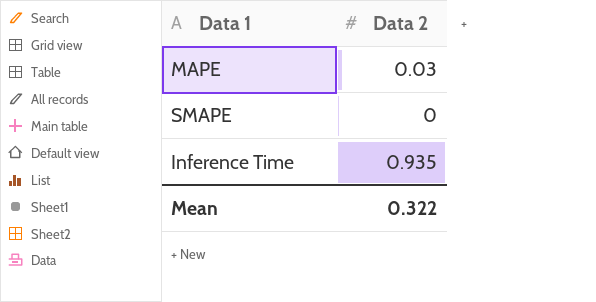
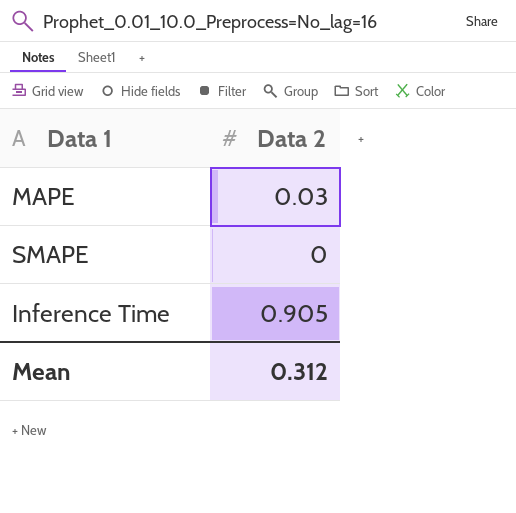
Inference Time | Data 2: 0.935 -> 0.905
Mean | Data 2: 0.322 -> 0.312

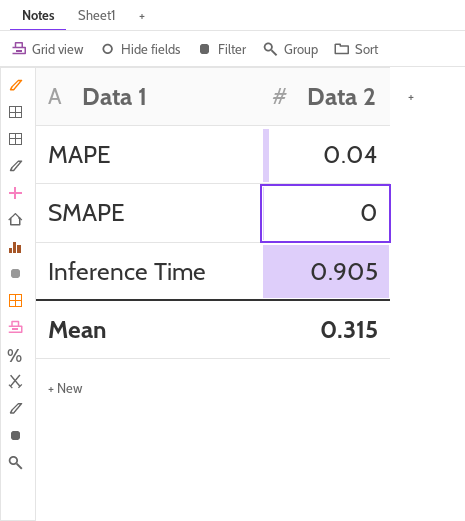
MAPE | Data 2: 0.03 -> 0.04
Mean | Data 2: 0.312 -> 0.315

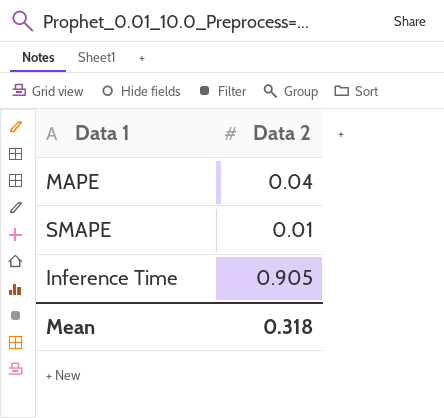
SMAPE | Data 2: 0 -> 0.01
Mean | Data 2: 0.315 -> 0.318

